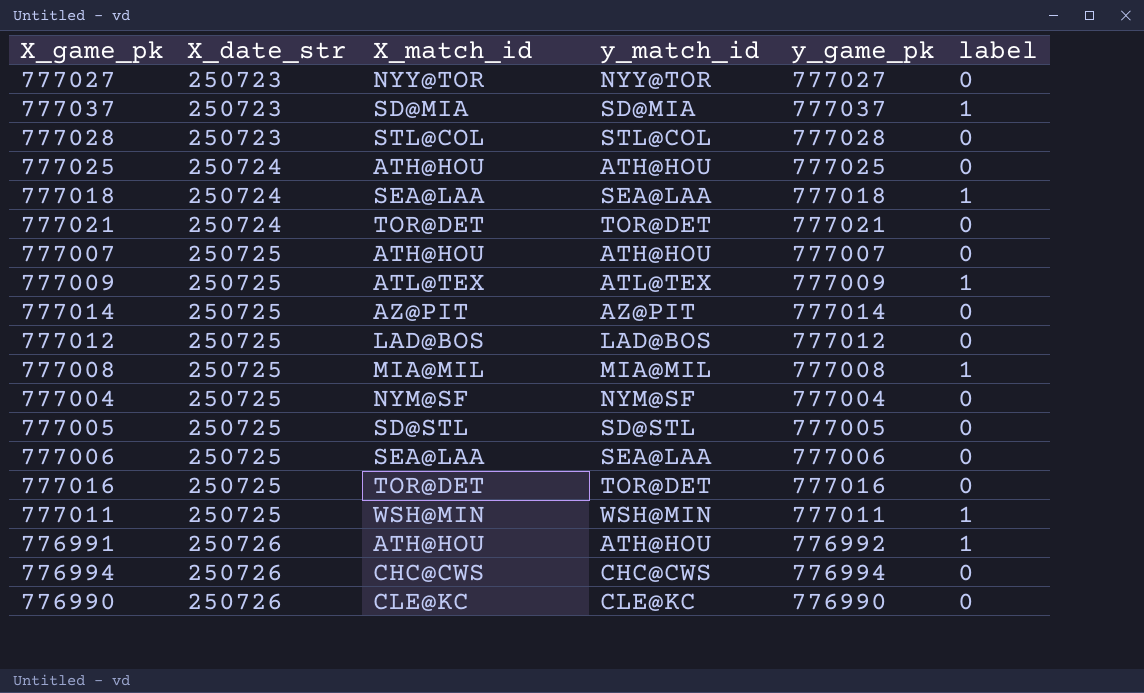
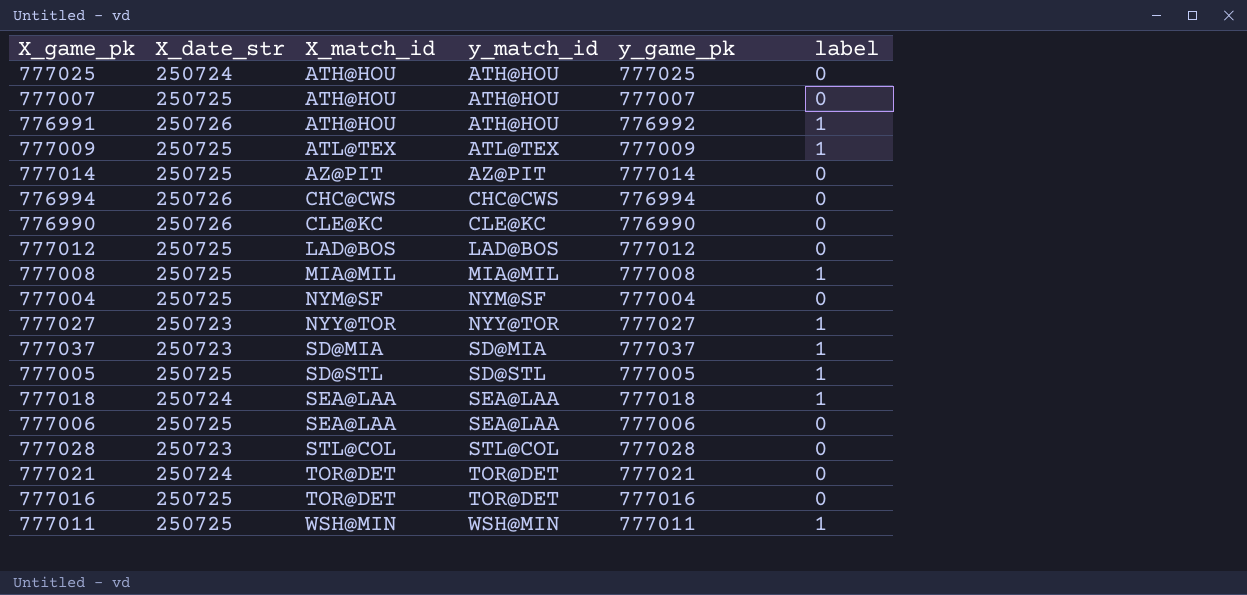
row order: X_date_str ascending -> X_match_id ascending
777027 | label: 0 -> 1
777005 | label: 0 -> 1

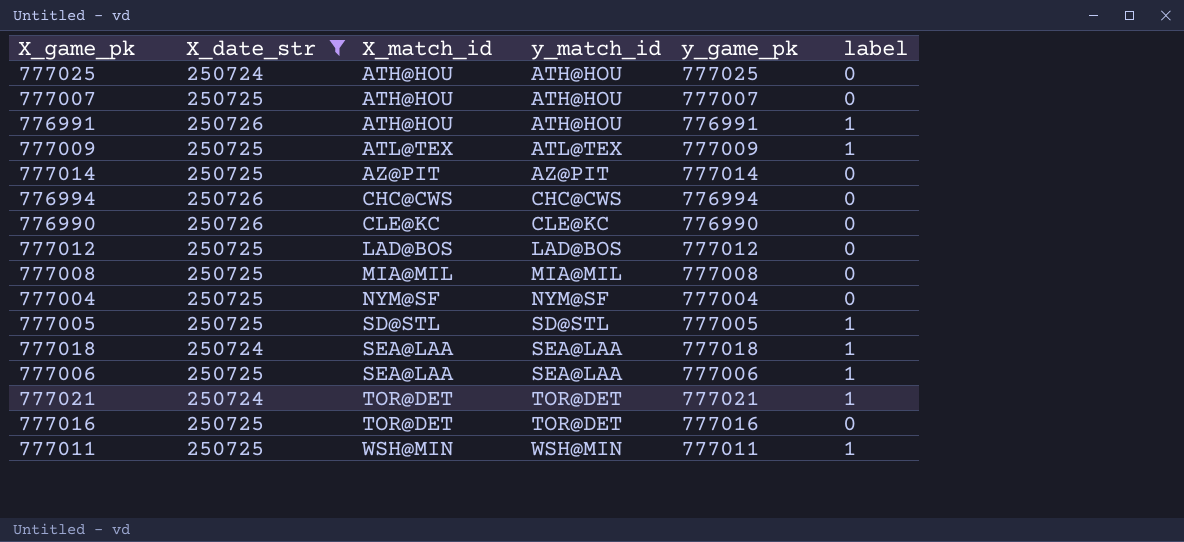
filter: none -> X_date_str != 250723
776991 | y_game_pk: 776992 -> 776991
777008 | label: 1 -> 0
777006 | label: 0 -> 1
777021 | label: 0 -> 1

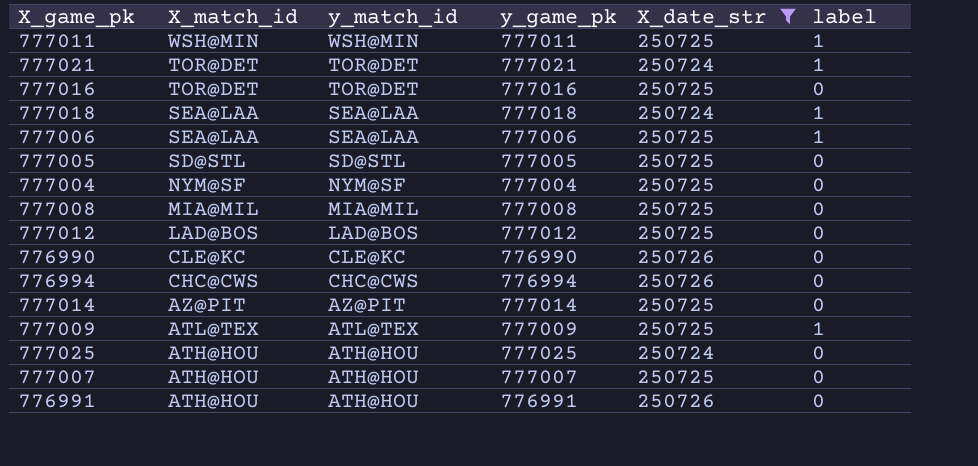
row order: X_match_id ascending -> X_match_id descending
column X_date_str | position: 2 -> 5
777005 | label: 1 -> 0
776991 | label: 1 -> 0

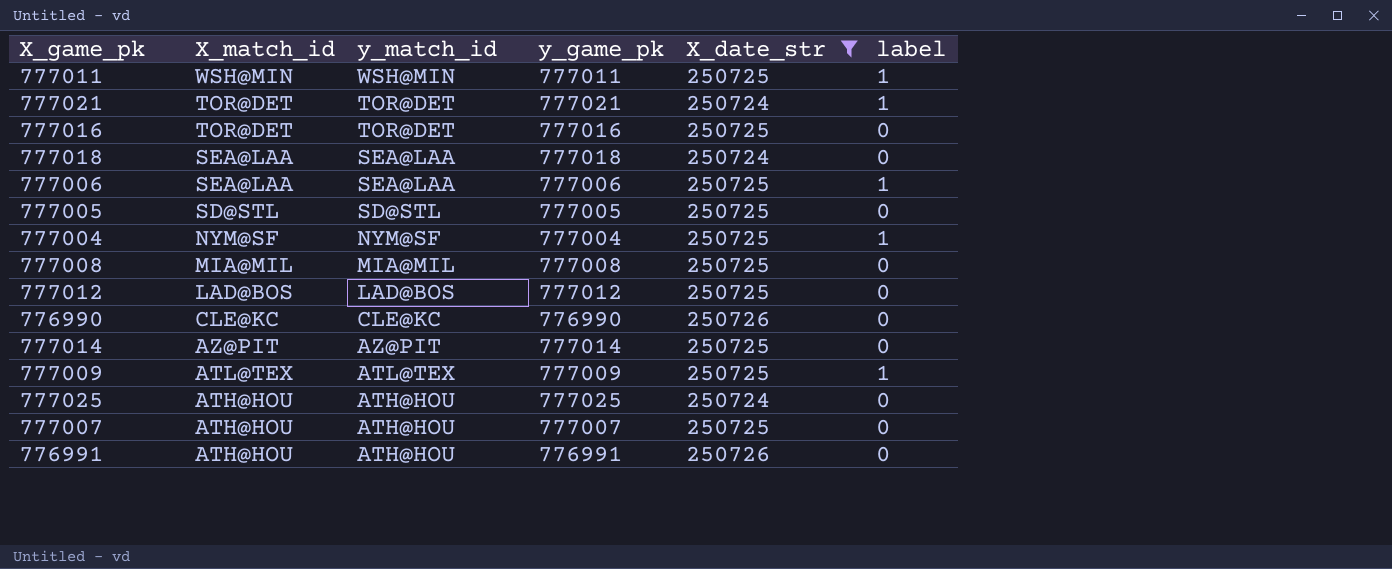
row 776994: CHC@CWS | CHC@CWS | 776994 | 250726 | 0 -> none
777018 | label: 1 -> 0
777004 | label: 0 -> 1

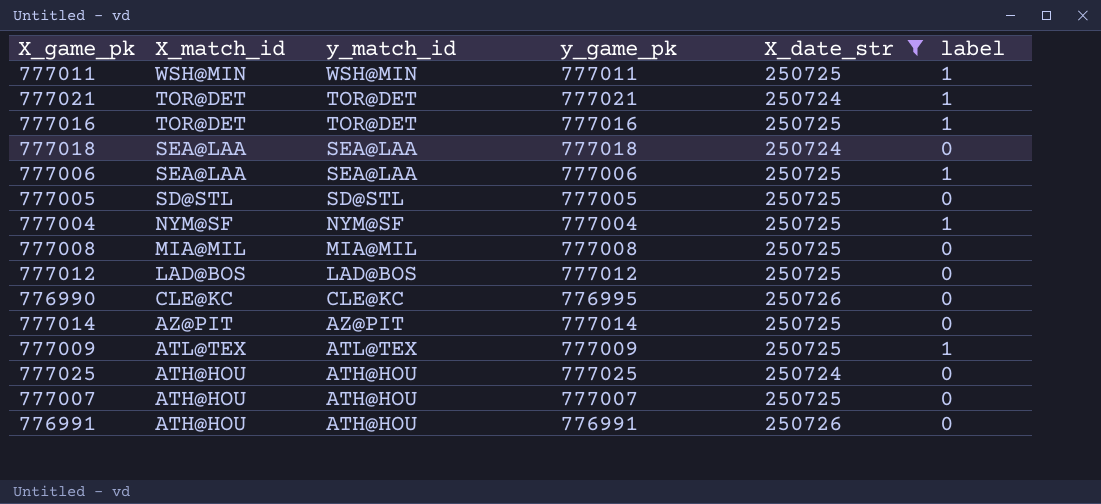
777016 | label: 0 -> 1
776990 | y_game_pk: 776990 -> 776995

